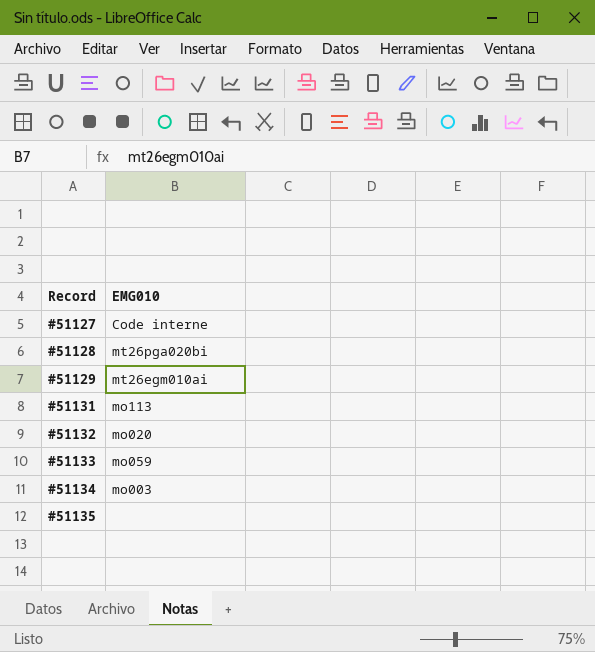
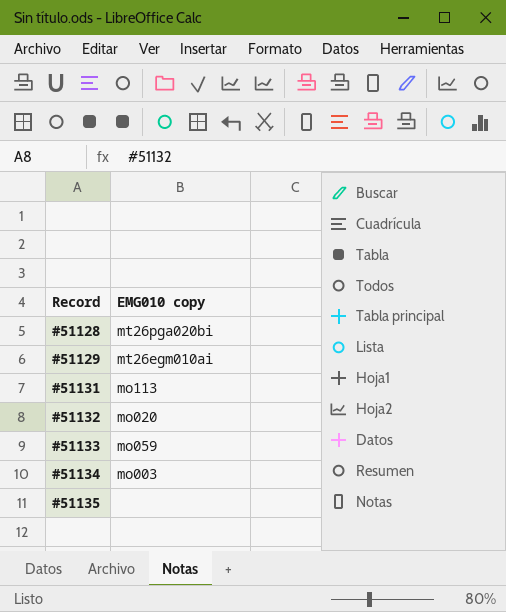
column name: EMG010 -> EMG010 copy
row #51127: Code interne -> none

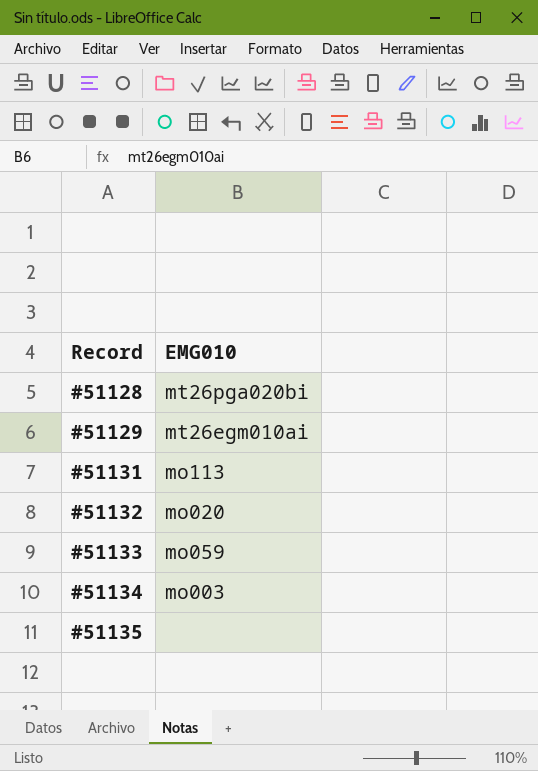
column name: EMG010 copy -> EMG010

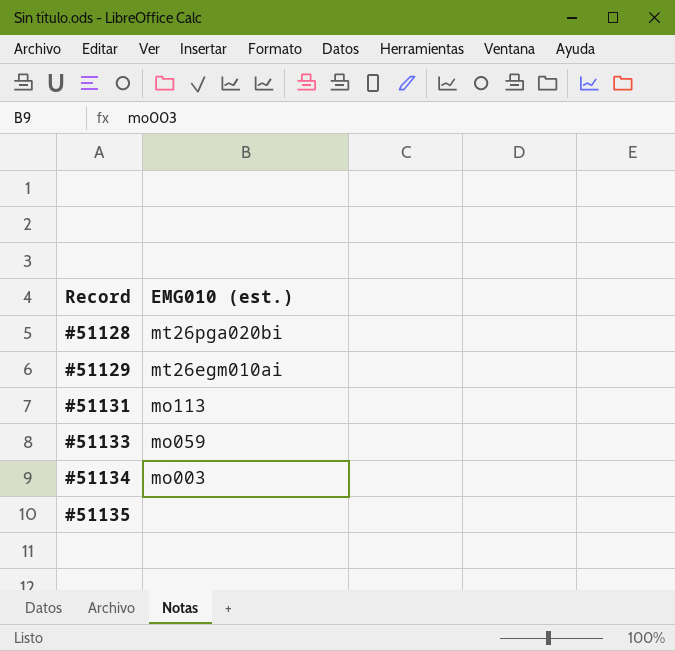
column name: EMG010 -> EMG010 (est.)
row #51132: mo020 -> none

